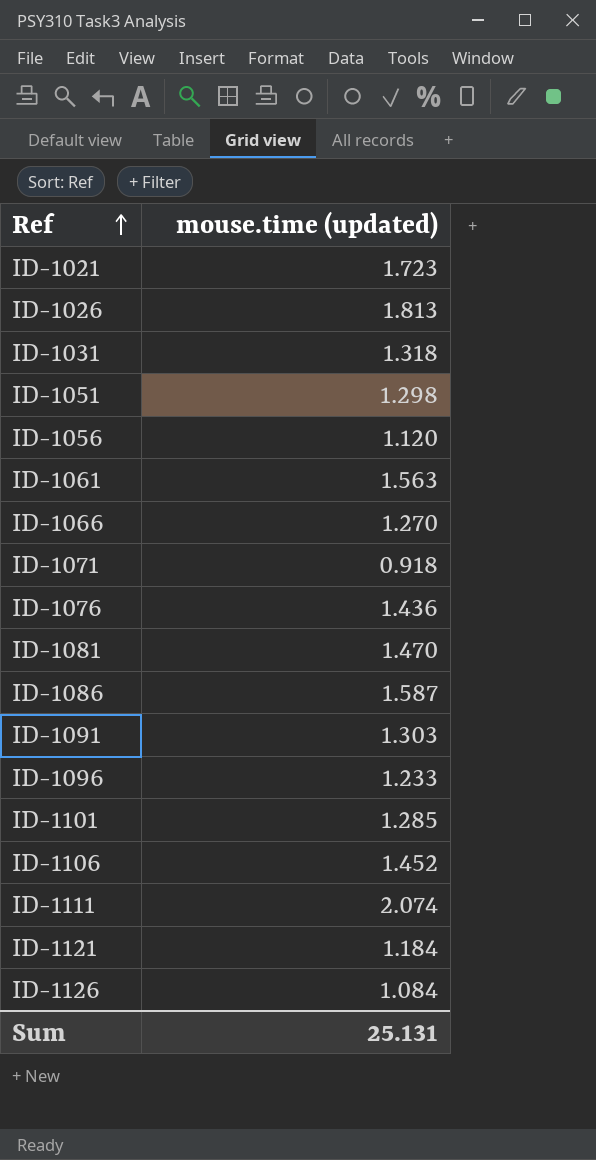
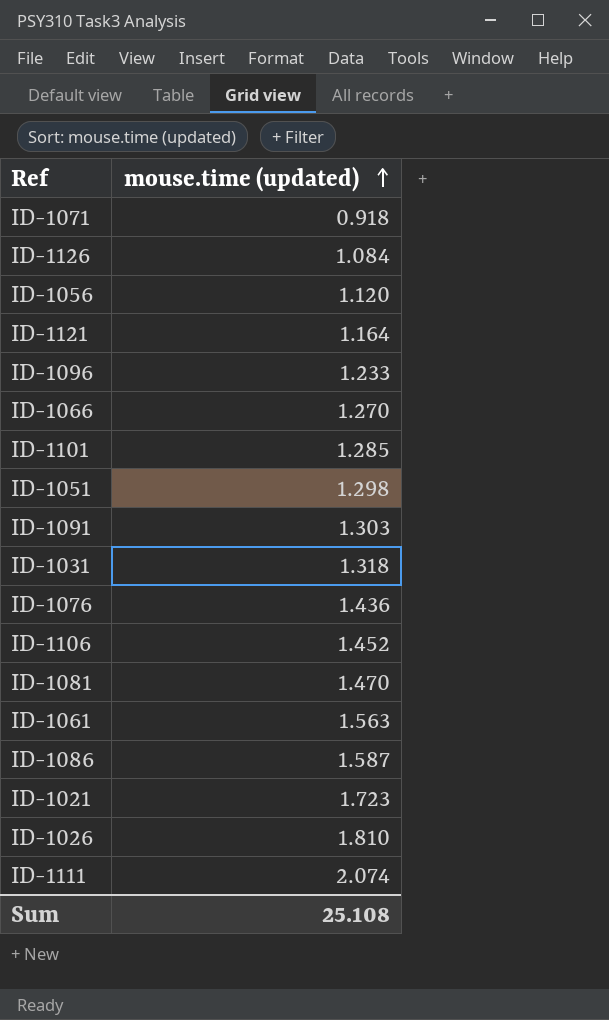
row order: Ref ascending -> mouse.time (updated) ascending
ID-1121 | mouse.time (updated): 1.184 -> 1.164
ID-1026 | mouse.time (updated): 1.813 -> 1.810
Sum | mouse.time (updated): 25.131 -> 25.108

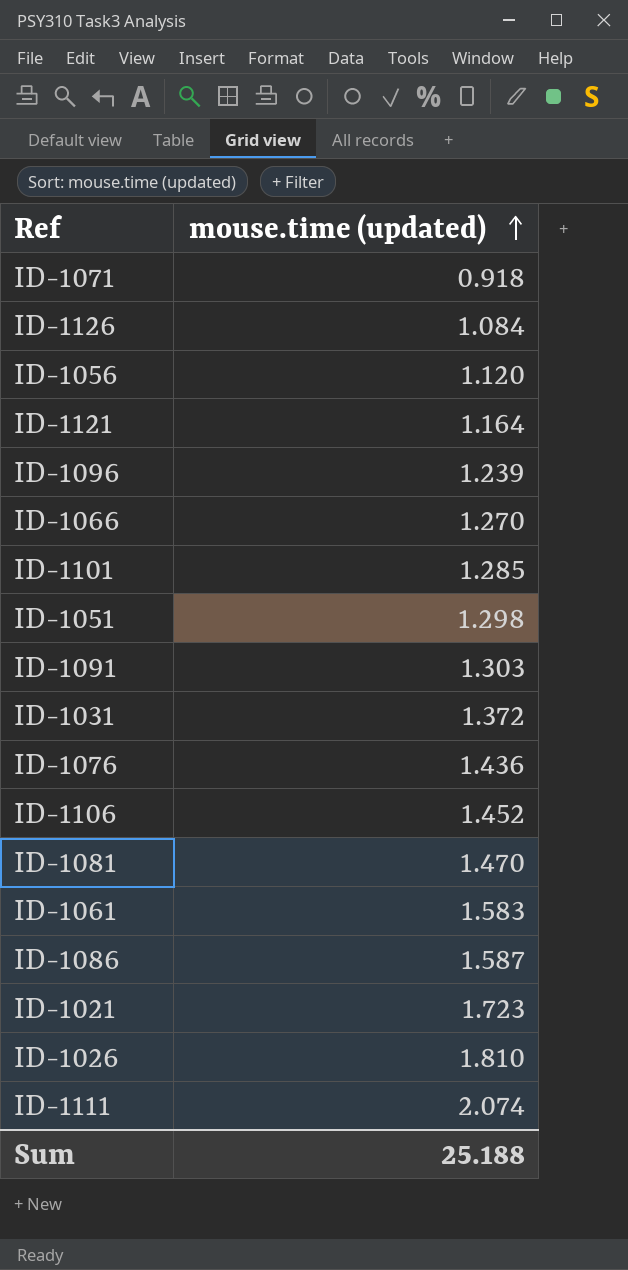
ID-1096 | mouse.time (updated): 1.233 -> 1.239
ID-1031 | mouse.time (updated): 1.318 -> 1.372
ID-1061 | mouse.time (updated): 1.563 -> 1.583
Sum | mouse.time (updated): 25.108 -> 25.188

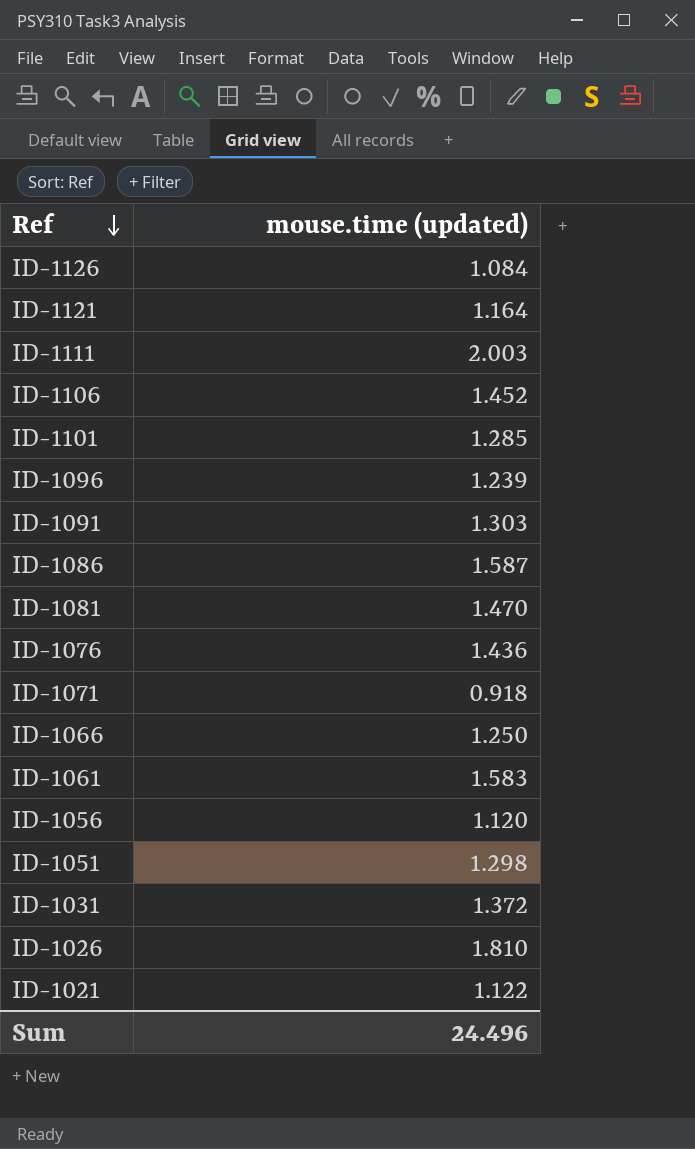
row order: mouse.time (updated) ascending -> Ref descending
ID-1111 | mouse.time (updated): 2.074 -> 2.003
ID-1066 | mouse.time (updated): 1.270 -> 1.250
ID-1021 | mouse.time (updated): 1.723 -> 1.122
Sum | mouse.time (updated): 25.188 -> 24.496

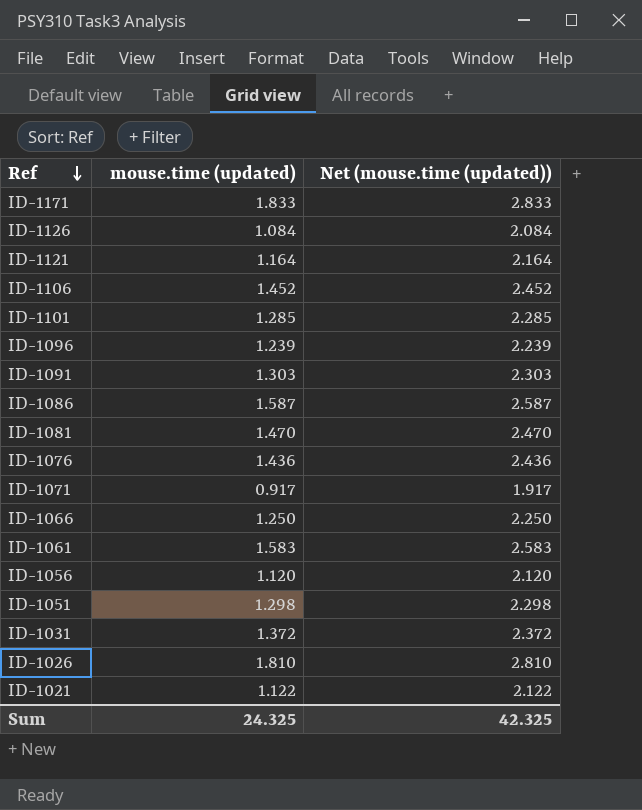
column Net (mouse.time (updated)) | formula: none -> [mouse.time (updated)] + 1
row ID-1111: 2.003 -> none
row ID-1171: none -> 1.833 | 2.833
ID-1071 | mouse.time (updated): 0.918 -> 0.917
Sum | mouse.time (updated): 24.496 -> 24.325

